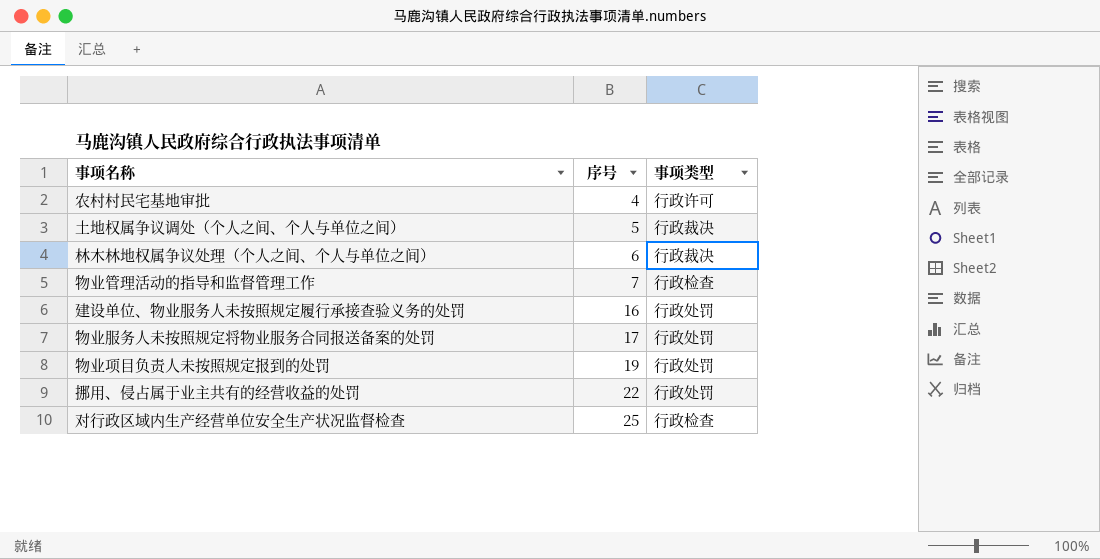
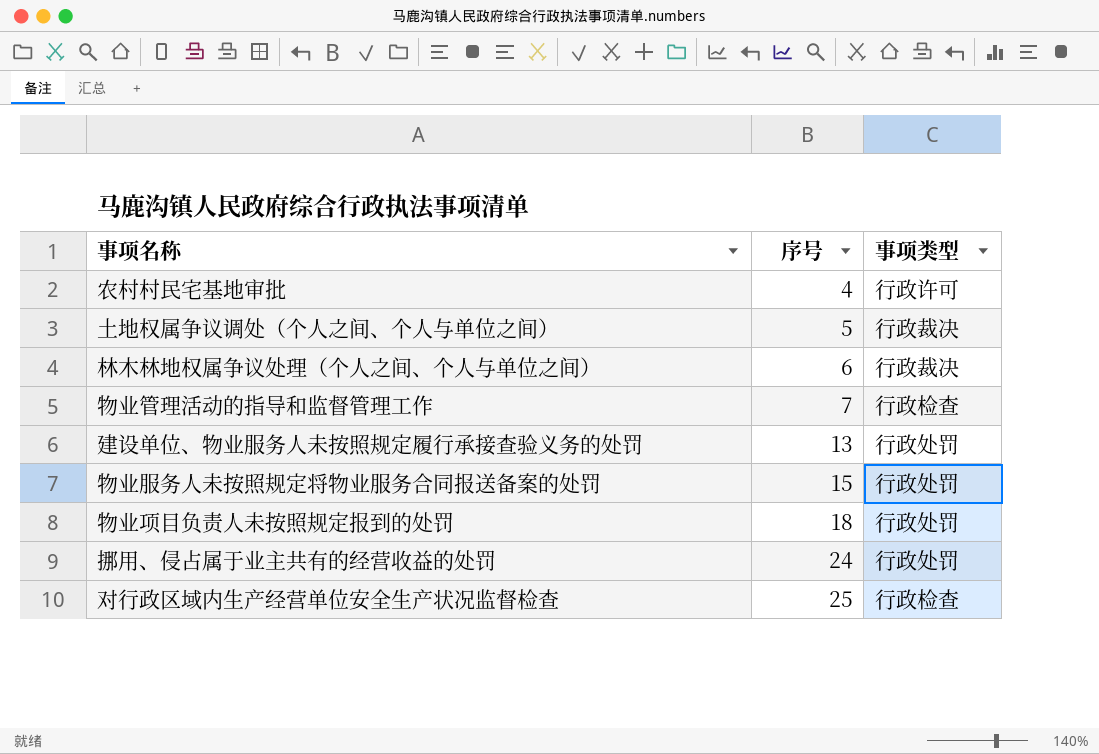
建设单位、物业服务人未按照规定履行承接查验义务的处罚 | 序号: 16 -> 13
物业服务人未按照规定将物业服务合同报送备案的处罚 | 序号: 17 -> 15
物业项目负责人未按照规定报到的处罚 | 序号: 19 -> 18
挪用、侵占属于业主共有的经营收益的处罚 | 序号: 22 -> 24

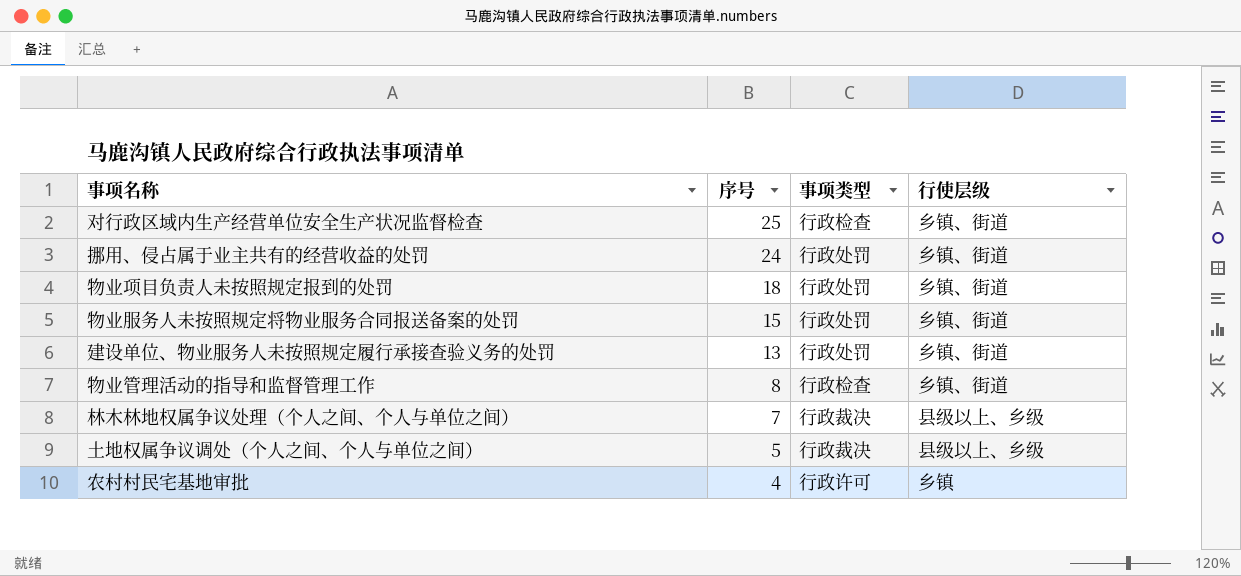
row order: 序号 ascending -> 序号 descending
column 行使层级 | position: none -> 4
物业管理活动的指导和监督管理工作 | 序号: 7 -> 8
林木林地权属争议处理（个人之间、个人与单位之间） | 序号: 6 -> 7

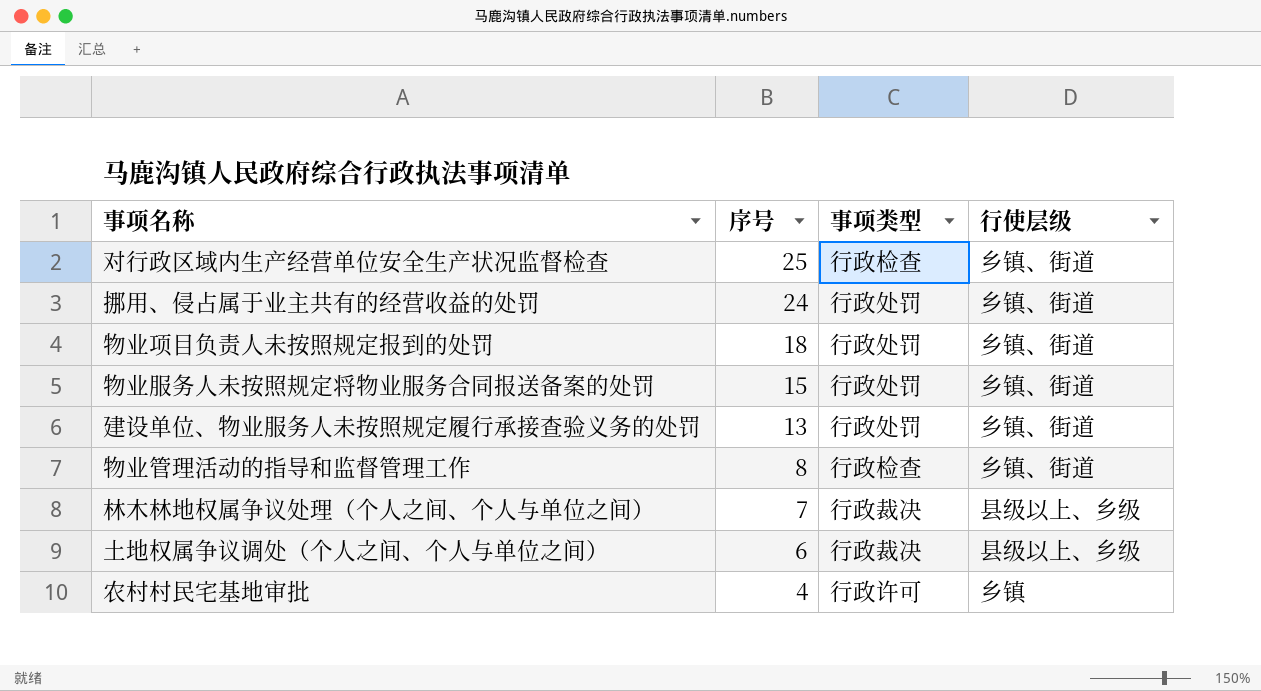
土地权属争议调处（个人之间、个人与单位之间） | 序号: 5 -> 6

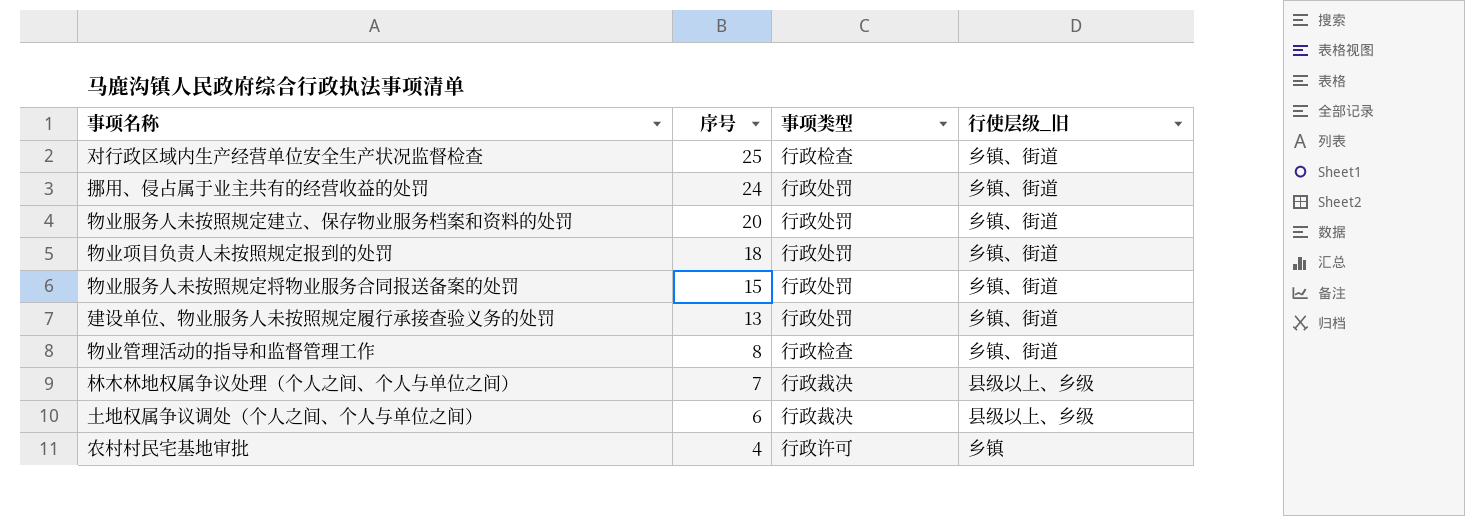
column name: 行使层级 -> 行使层级_旧
row 物业服务人未按照规定建立、保存物业服务档案和资料的处罚: none -> 20 | 行政处罚 | 乡镇、街道

